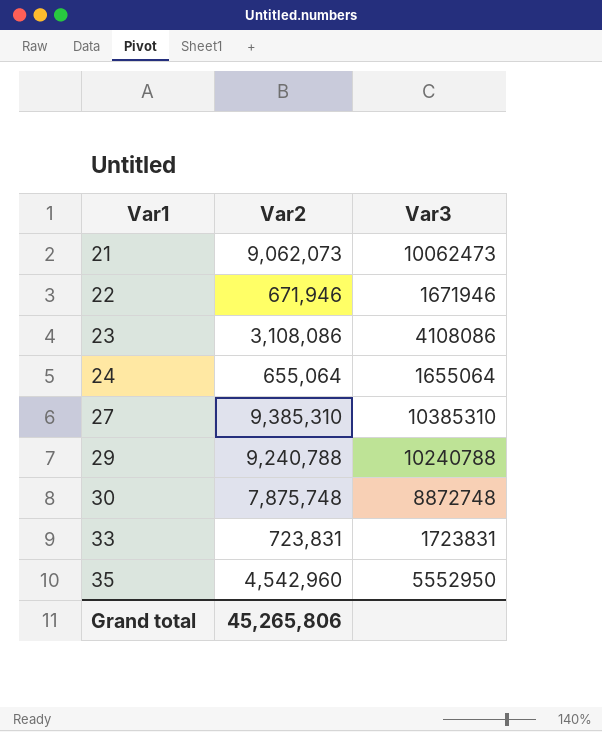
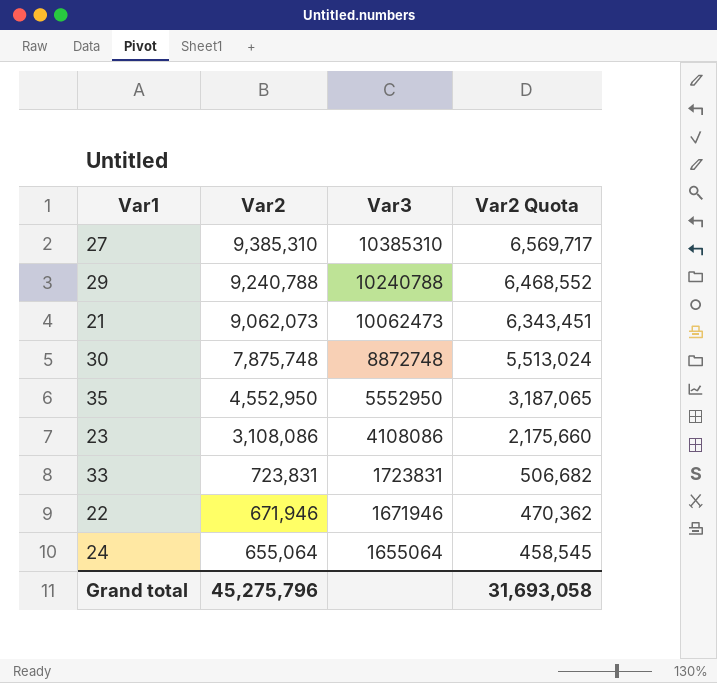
row order: Var1 ascending -> Var2 descending
column Var2 Quota | formula: none -> [Var2] * 0.7
35 | Var2: 4,542,960 -> 4,552,950
Grand total | Var2: 45,265,806 -> 45,275,796

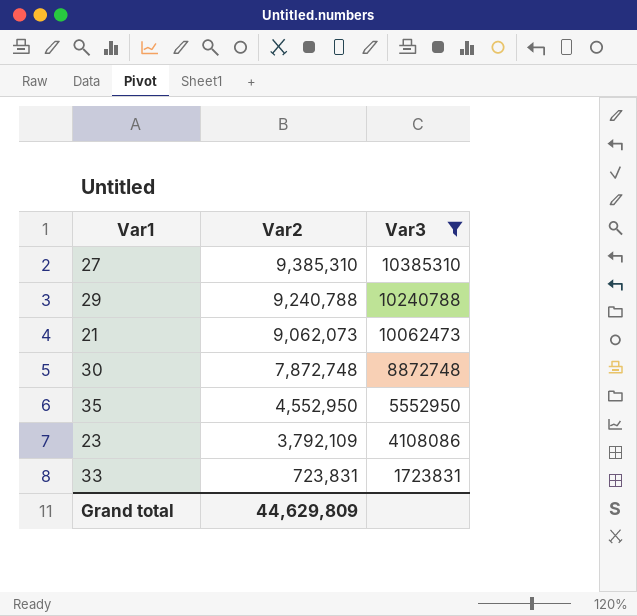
filter: none -> Var3 >= 1723831
column Var2 Quota | formula: [Var2] * 0.7 -> none
30 | Var2: 7,875,748 -> 7,872,748
23 | Var2: 3,108,086 -> 3,792,109
Grand total | Var2: 45,275,796 -> 44,629,809

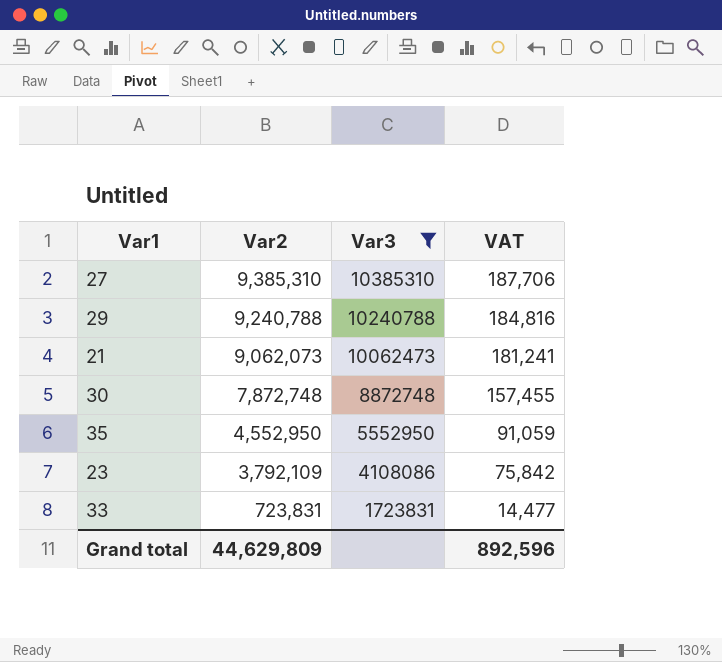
column VAT | formula: none -> [Var2] * 0.02

